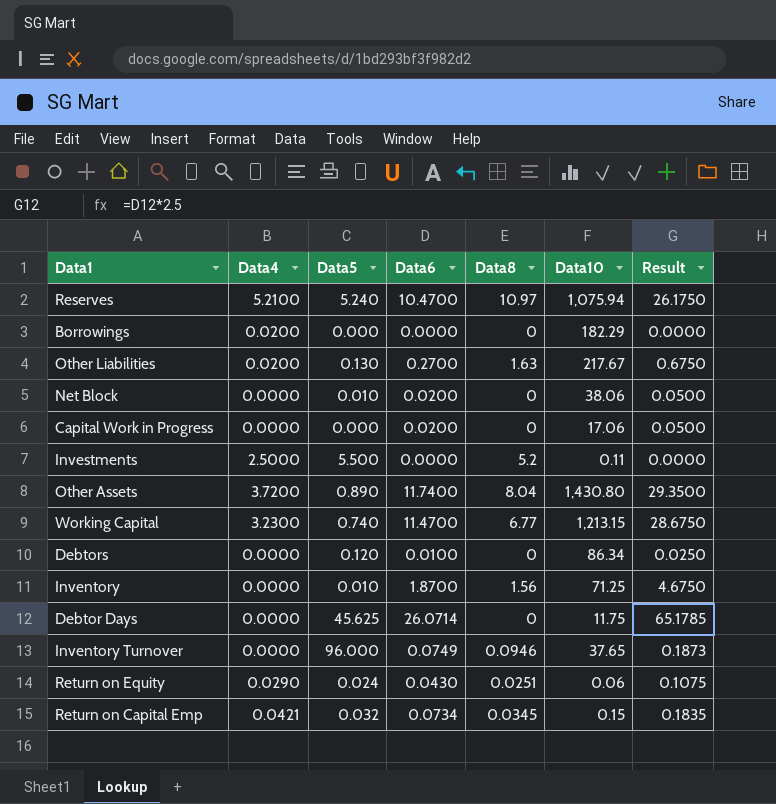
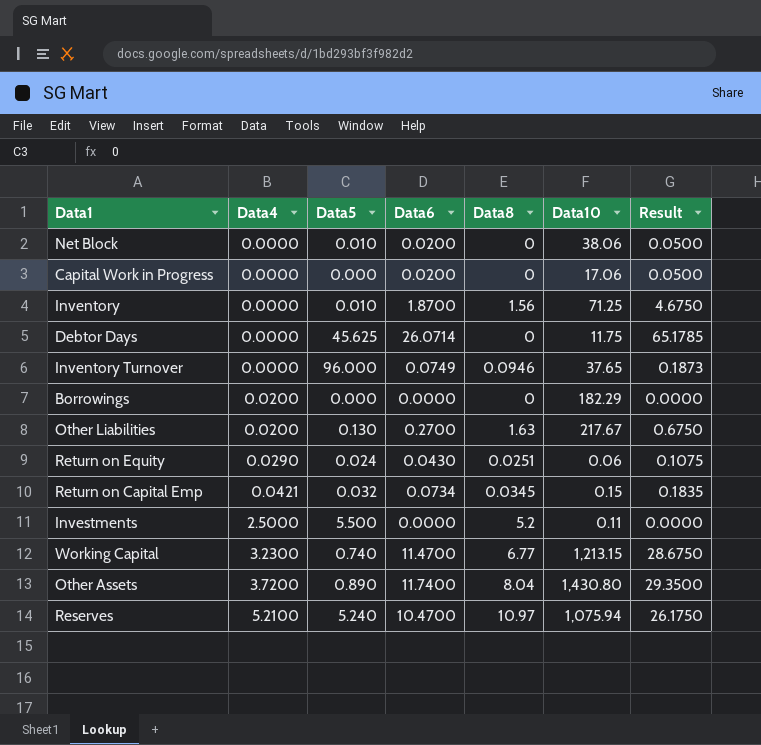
row order: none -> Data4 ascending
row Debtors: 0.0000 | 0.120 | 0.0100 | 0 | 86.34 | 0.0250 -> none

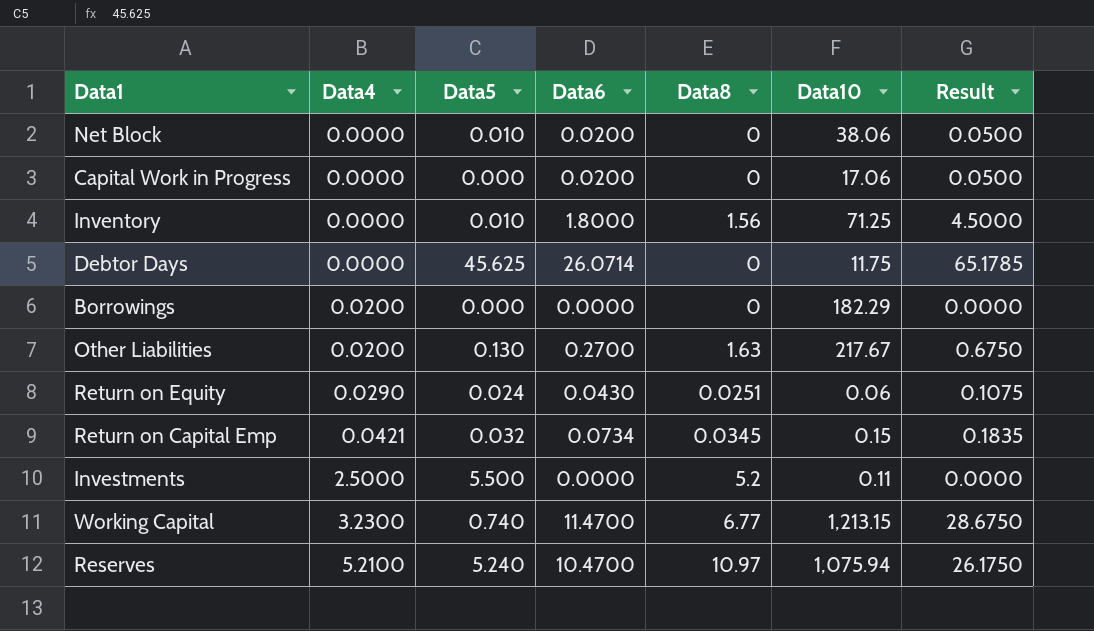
row Inventory Turnover: 0.0000 | 96.000 | 0.0749 | 0.0946 | 37.65 | 0.1873 -> none
row Other Assets: 3.7200 | 0.890 | 11.7400 | 8.04 | 1,430.80 | 29.3500 -> none
Inventory | Data6: 1.8700 -> 1.8000
Inventory | Result: 4.6750 -> 4.5000

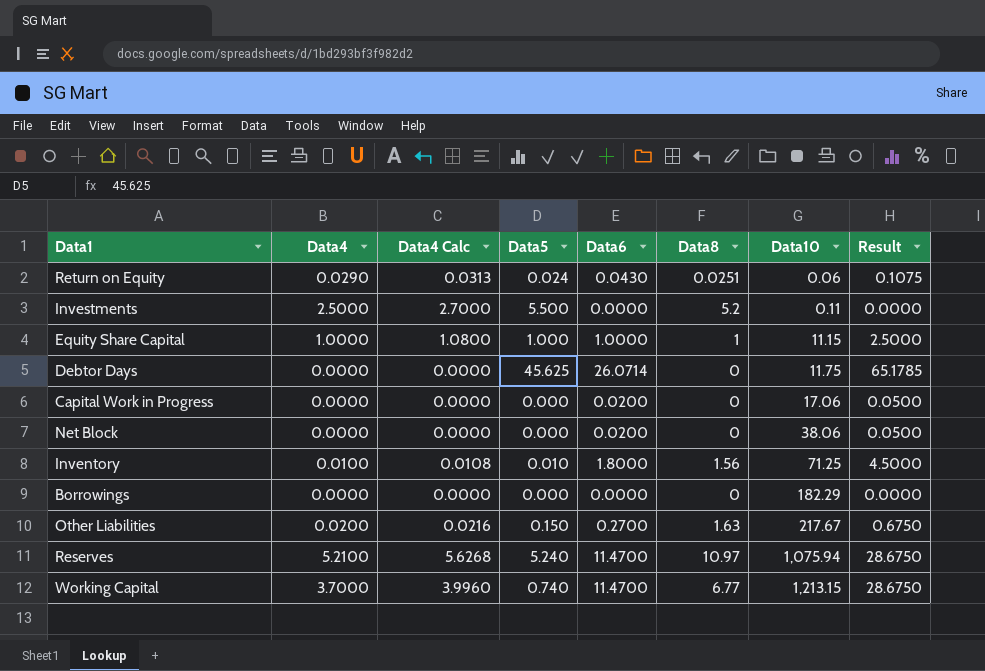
row order: Data4 ascending -> Data10 ascending
column Data4 Calc | formula: none -> [Data4] * 1.08
row Return on Capital Emp: 0.0421 | 0.032 | 0.0734 | 0.0345 | 0.15 | 0.1835 -> none
row Equity Share Capital: none -> 1.0000 | 1.0800 | 1.000 | 1.0000 | 1 | 11.15 | 2.5000
Net Block | Data5: 0.010 -> 0.000
Inventory | Data4: 0.0000 -> 0.0100
Borrowings | Data4: 0.0200 -> 0.0000
Other Liabilities | Data5: 0.130 -> 0.150
Reserves | Data6: 10.4700 -> 11.4700
Reserves | Result: 26.1750 -> 28.6750
Working Capital | Data4: 3.2300 -> 3.7000

